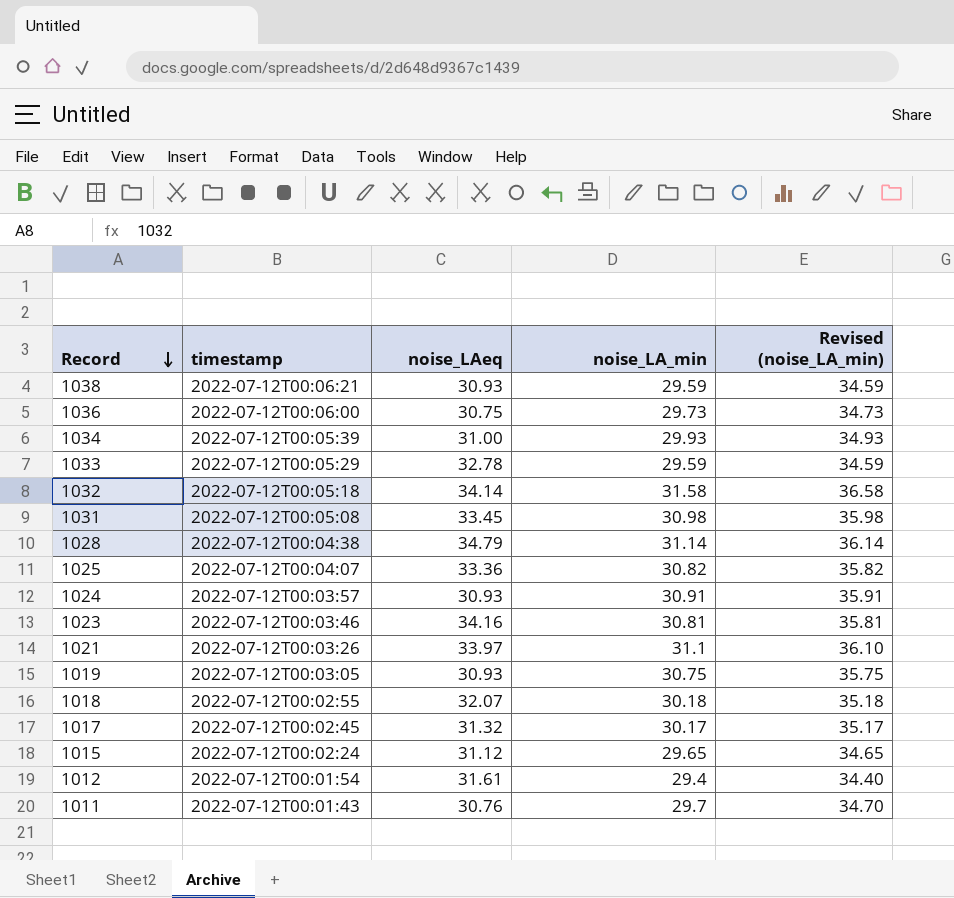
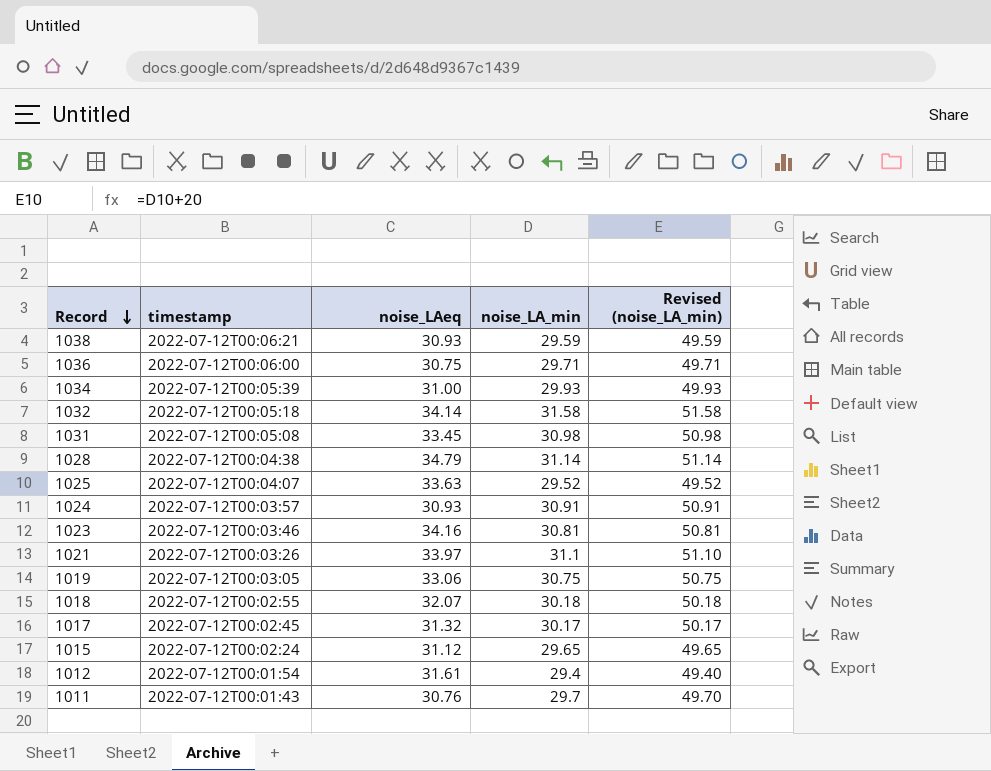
column Revised (noise_LA_min) | formula: [noise_LA_min] + 5 -> [noise_LA_min] + 20
row 1033: 2022-07-12T00:05:29 | 32.78 | 29.59 | 34.59 -> none
1036 | noise_LA_min: 29.73 -> 29.71
1025 | noise_LAeq: 33.36 -> 33.63
1025 | noise_LA_min: 30.82 -> 29.52
1019 | noise_LAeq: 30.93 -> 33.06

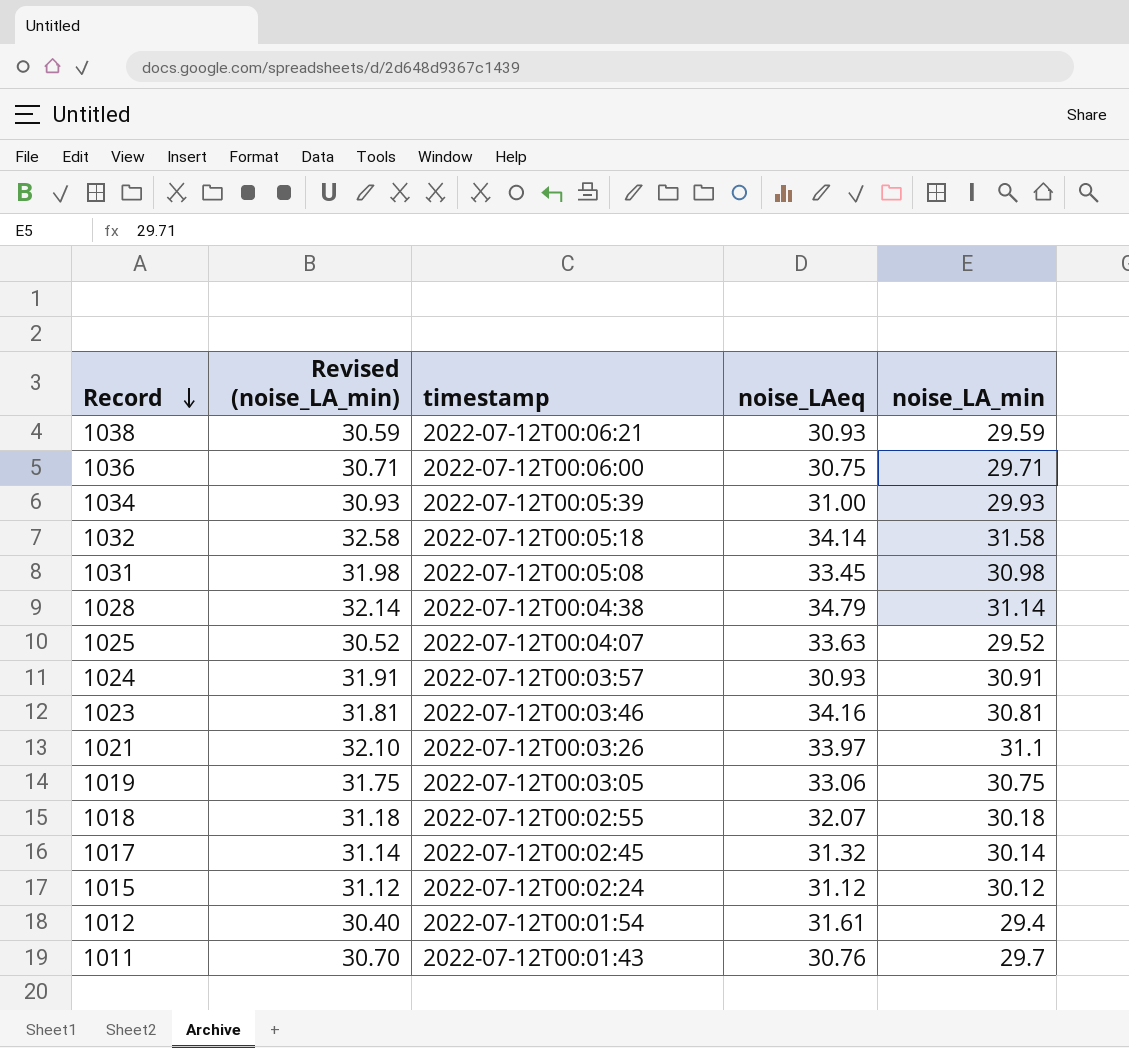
column Revised (noise_LA_min) | formula: [noise_LA_min] + 20 -> [noise_LA_min] + 1
column Revised (noise_LA_min) | position: 5 -> 2
1017 | noise_LA_min: 30.17 -> 30.14
1015 | noise_LA_min: 29.65 -> 30.12

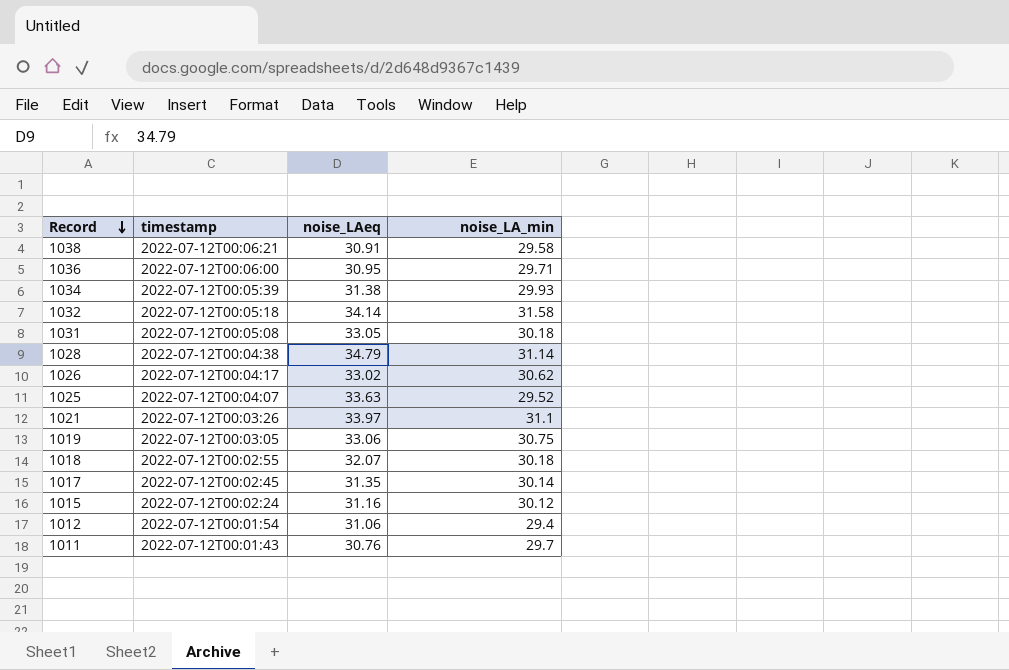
column Revised (noise_LA_min) | formula: [noise_LA_min] + 1 -> none
row 1024: 31.91 | 2022-07-12T00:03:57 | 30.93 | 30.91 -> none
row 1023: 31.81 | 2022-07-12T00:03:46 | 34.16 | 30.81 -> none
1038 | noise_LAeq: 30.93 -> 30.91
1038 | noise_LA_min: 29.59 -> 29.58
1036 | noise_LAeq: 30.75 -> 30.95
1034 | noise_LAeq: 31.00 -> 31.38
1031 | noise_LAeq: 33.45 -> 33.05
1031 | noise_LA_min: 30.98 -> 30.18
row 1026: none -> 2022-07-12T00:04:17 | 33.02 | 30.62
1017 | noise_LAeq: 31.32 -> 31.35
1015 | noise_LAeq: 31.12 -> 31.16
1012 | noise_LAeq: 31.61 -> 31.06

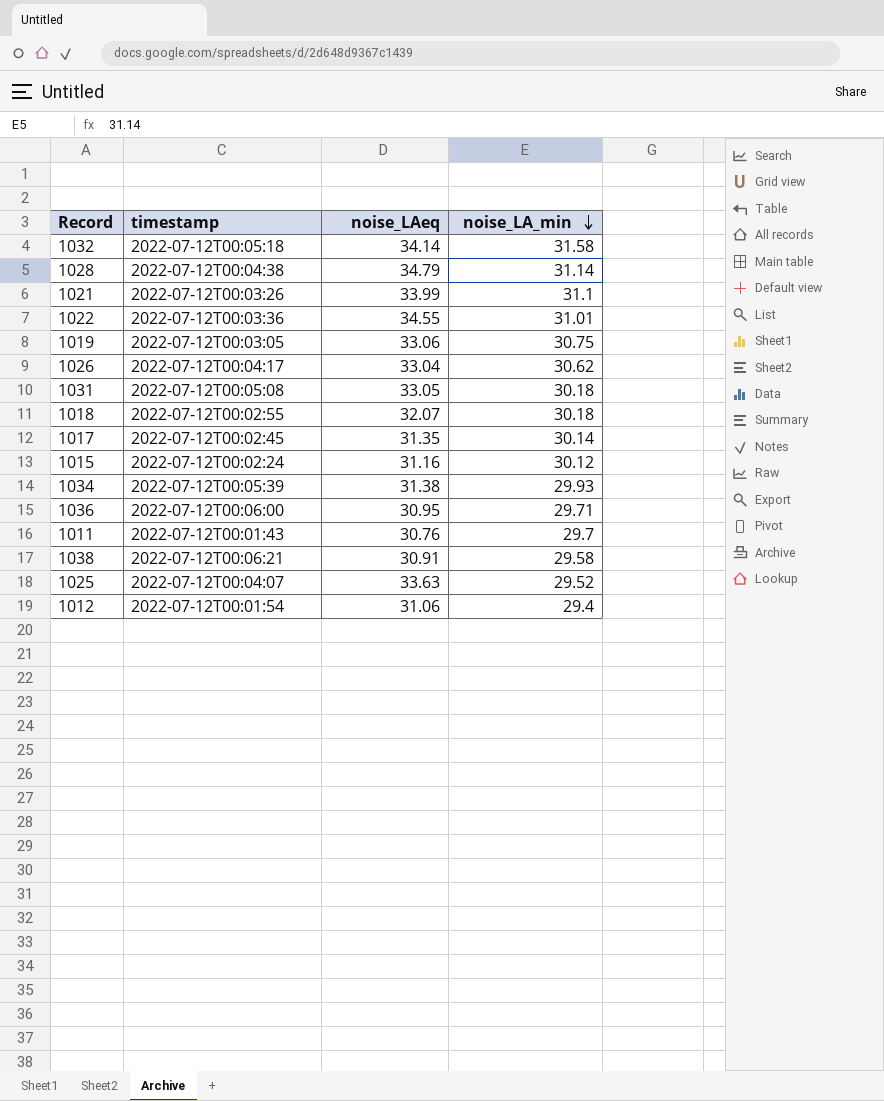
row order: Record descending -> noise_LA_min descending
1021 | noise_LAeq: 33.97 -> 33.99
row 1022: none -> 2022-07-12T00:03:36 | 34.55 | 31.01
1026 | noise_LAeq: 33.02 -> 33.04

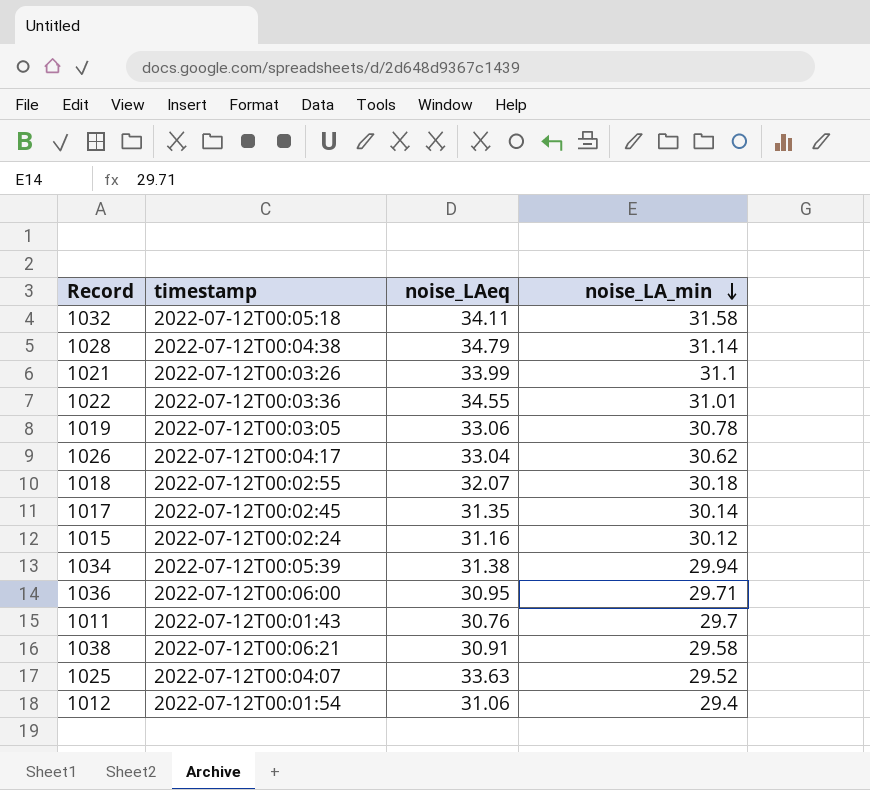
row 1031: 2022-07-12T00:05:08 | 33.05 | 30.18 -> none
1032 | noise_LAeq: 34.14 -> 34.11
1019 | noise_LA_min: 30.75 -> 30.78
1034 | noise_LA_min: 29.93 -> 29.94

